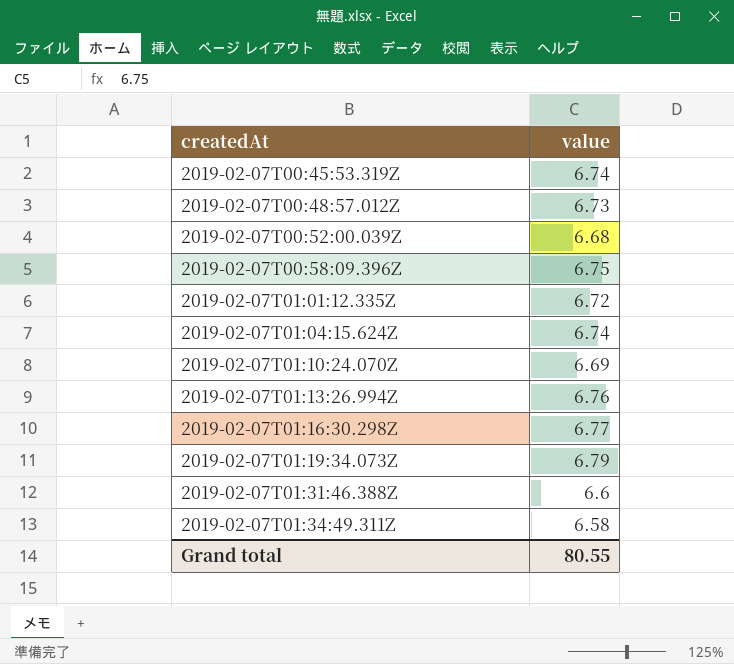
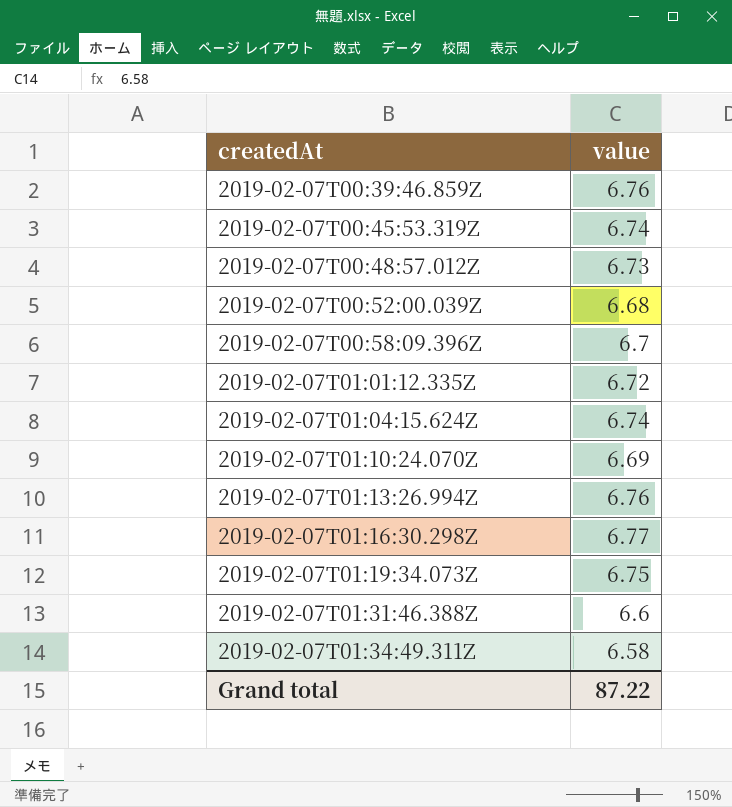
row 2019-02-07T00:39:46.859Z: none -> 6.76
2019-02-07T00:58:09.396Z | value: 6.75 -> 6.7
2019-02-07T01:19:34.073Z | value: 6.79 -> 6.75
Grand total | value: 80.55 -> 87.22

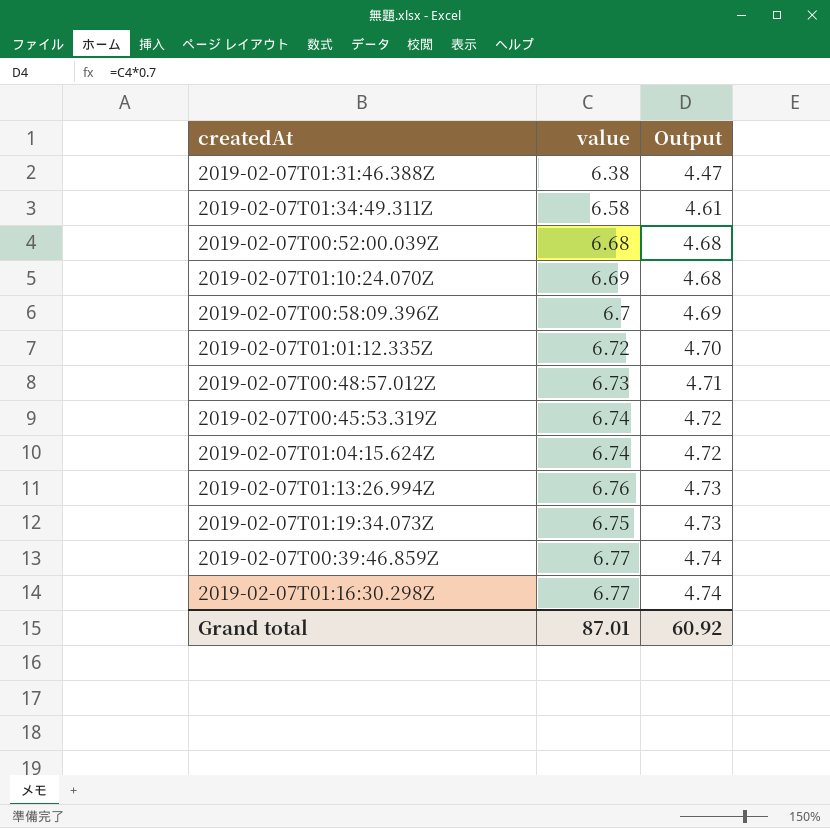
row order: createdAt ascending -> Output ascending
column Output | formula: none -> [value] * 0.7
2019-02-07T01:31:46.388Z | value: 6.6 -> 6.38
2019-02-07T00:39:46.859Z | value: 6.76 -> 6.77
Grand total | value: 87.22 -> 87.01

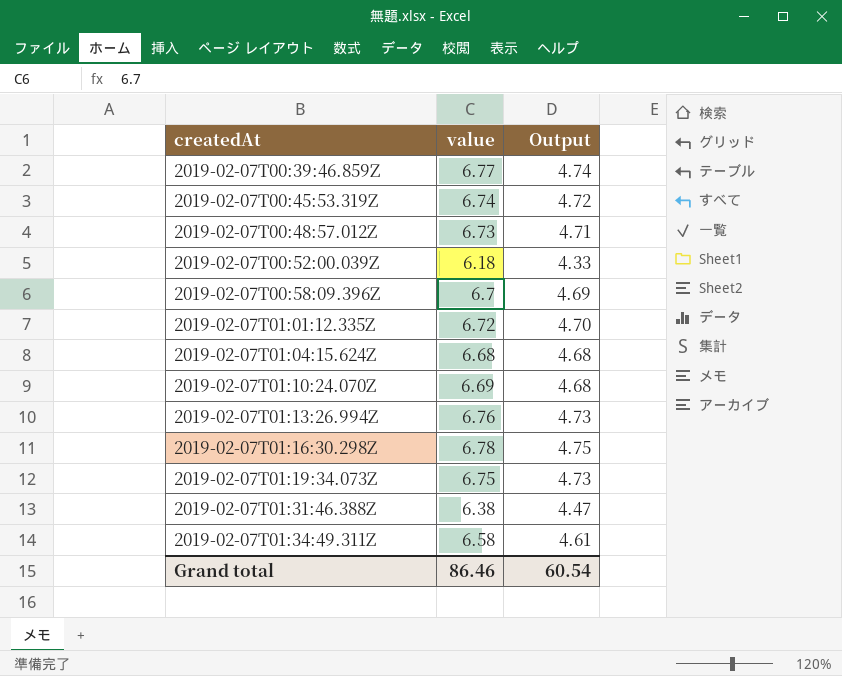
row order: Output ascending -> createdAt ascending
2019-02-07T00:52:00.039Z | value: 6.68 -> 6.18
2019-02-07T00:52:00.039Z | Output: 4.68 -> 4.33
2019-02-07T01:04:15.624Z | value: 6.74 -> 6.68
2019-02-07T01:04:15.624Z | Output: 4.72 -> 4.68
2019-02-07T01:16:30.298Z | value: 6.77 -> 6.78
2019-02-07T01:16:30.298Z | Output: 4.74 -> 4.75
Grand total | value: 87.01 -> 86.46
Grand total | Output: 60.92 -> 60.54

